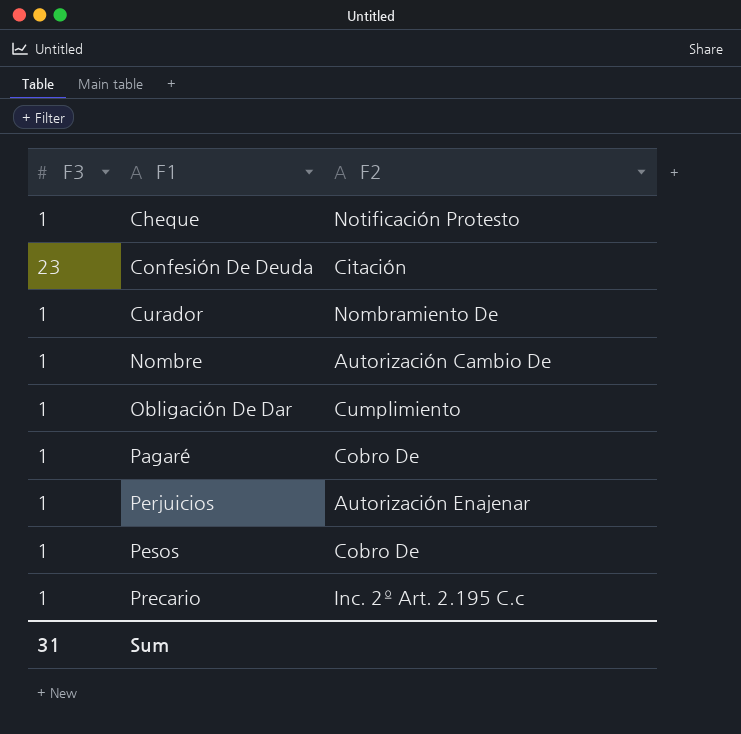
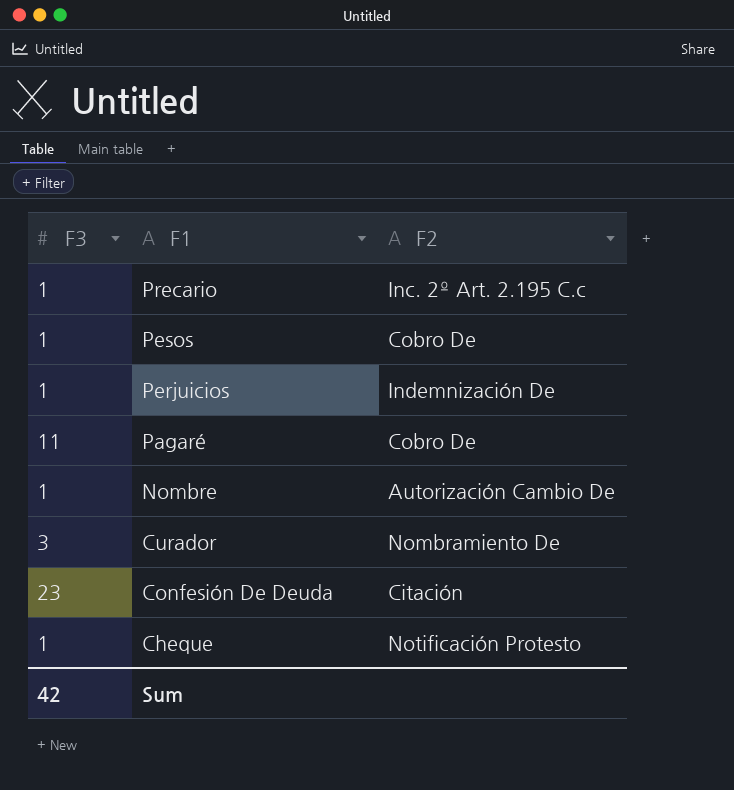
row order: F1 ascending -> F1 descending
row Obligación De Dar: 1 | Cumplimiento -> none
Perjuicios | F2: Autorización Enajenar -> Indemnización De
Pagaré | F3: 1 -> 11
Curador | F3: 1 -> 3
Sum | F3: 31 -> 42

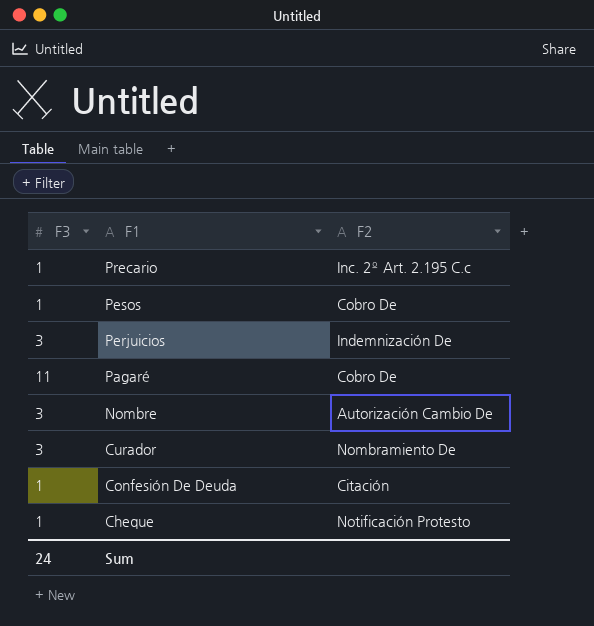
Perjuicios | F3: 1 -> 3
Nombre | F3: 1 -> 3
Confesión De Deuda | F3: 23 -> 1
Sum | F3: 42 -> 24

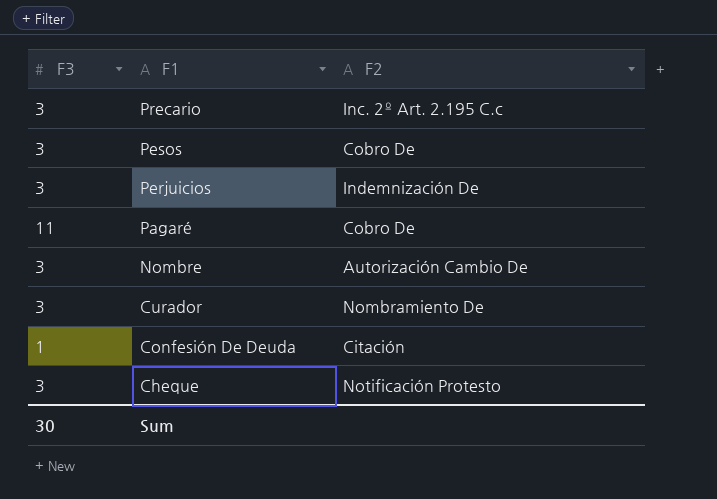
Precario | F3: 1 -> 3
Pesos | F3: 1 -> 3
Cheque | F3: 1 -> 3
Sum | F3: 24 -> 30

